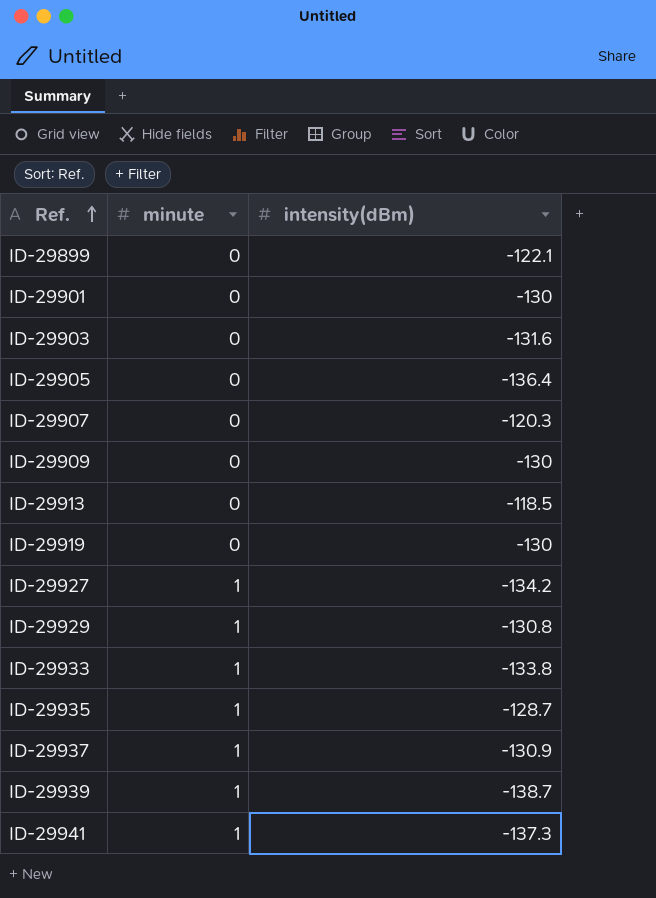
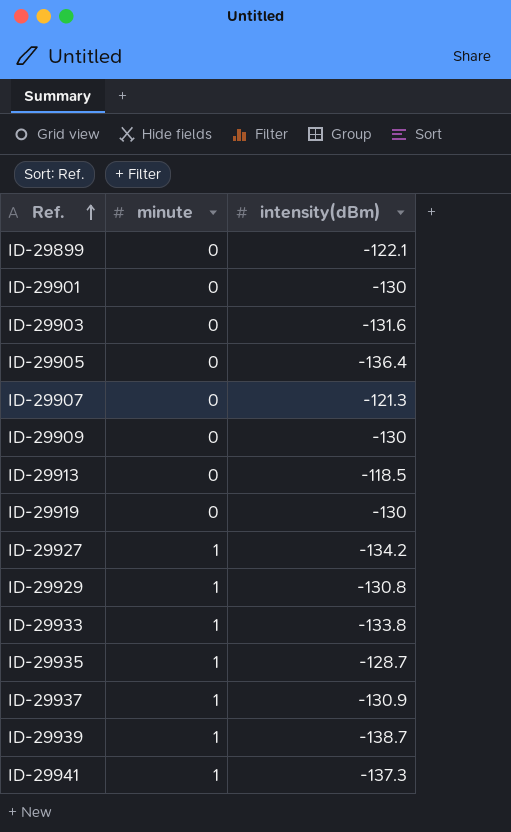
ID-29907 | intensity(dBm): -120.3 -> -121.3

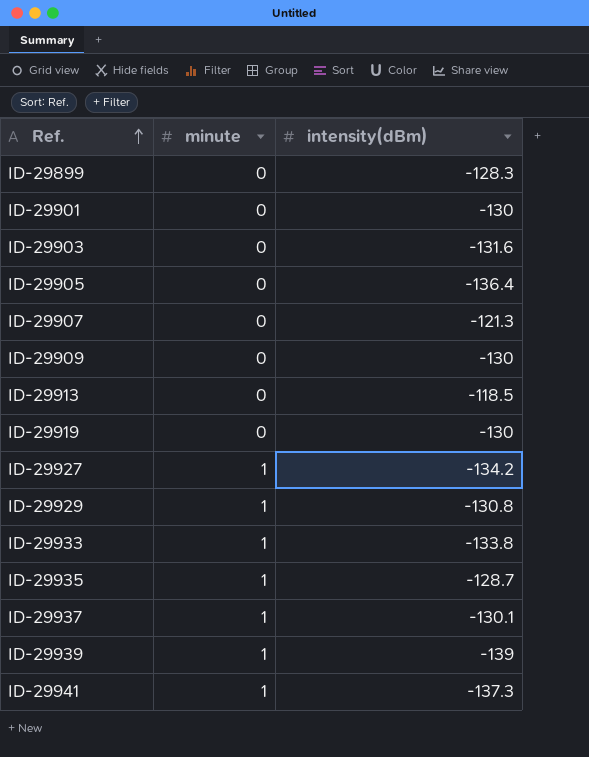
ID-29899 | intensity(dBm): -122.1 -> -128.3
ID-29937 | intensity(dBm): -130.9 -> -130.1
ID-29939 | intensity(dBm): -138.7 -> -139

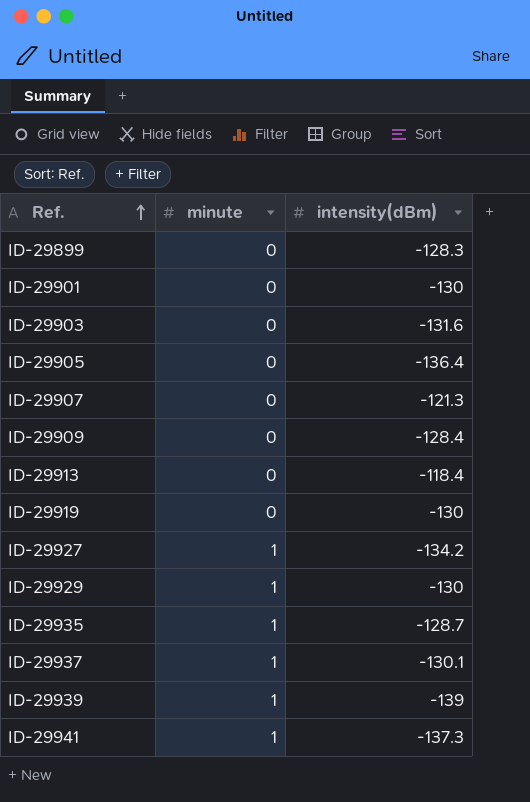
row ID-29933: 1 | -133.8 -> none
ID-29909 | intensity(dBm): -130 -> -128.4
ID-29913 | intensity(dBm): -118.5 -> -118.4
ID-29929 | intensity(dBm): -130.8 -> -130

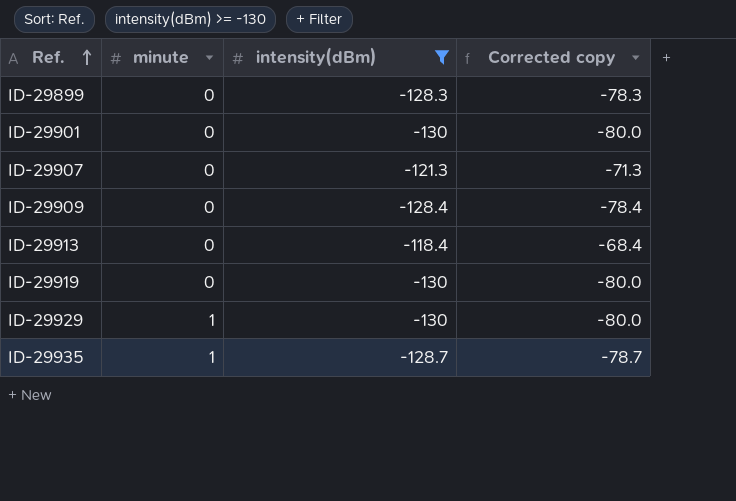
filter: none -> intensity(dBm) >= -130
column Corrected copy | formula: none -> [intensity(dBm)] + 50

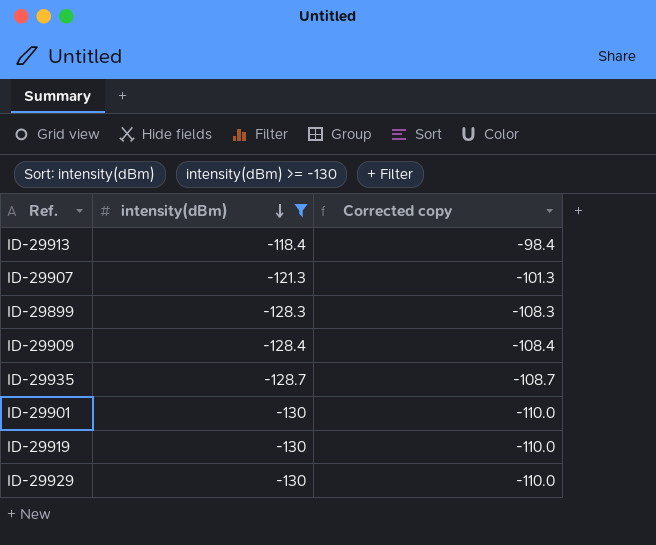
row order: Ref. ascending -> intensity(dBm) descending
column minute | position: 2 -> none
column Corrected copy | formula: [intensity(dBm)] + 50 -> [intensity(dBm)] + 20

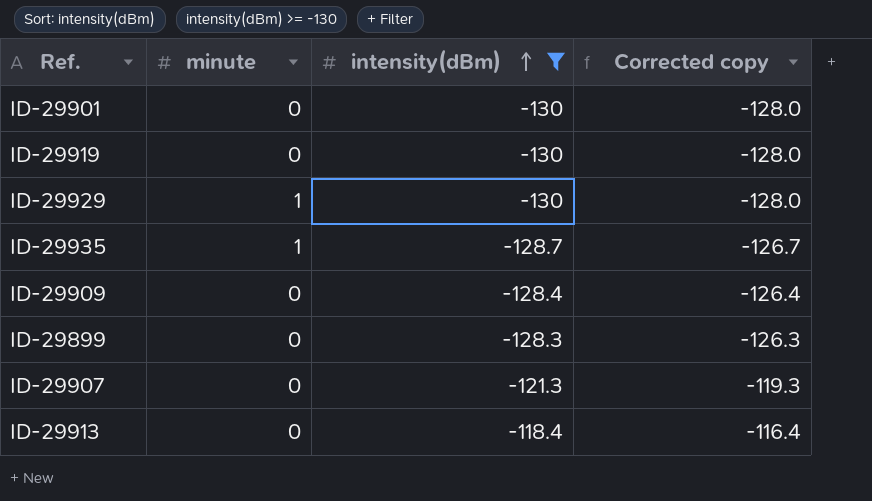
row order: intensity(dBm) descending -> intensity(dBm) ascending
column minute | position: none -> 2
column Corrected copy | formula: [intensity(dBm)] + 20 -> [intensity(dBm)] + 2

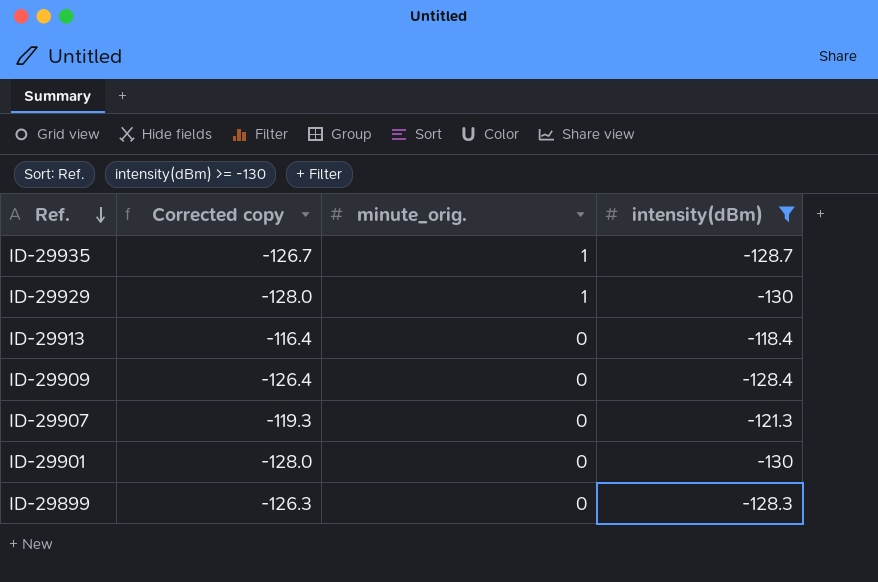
row order: intensity(dBm) ascending -> Ref. descending
column Corrected copy | position: 4 -> 2
column name: minute -> minute_orig.
row ID-29919: 0 | -130 | -128.0 -> none

